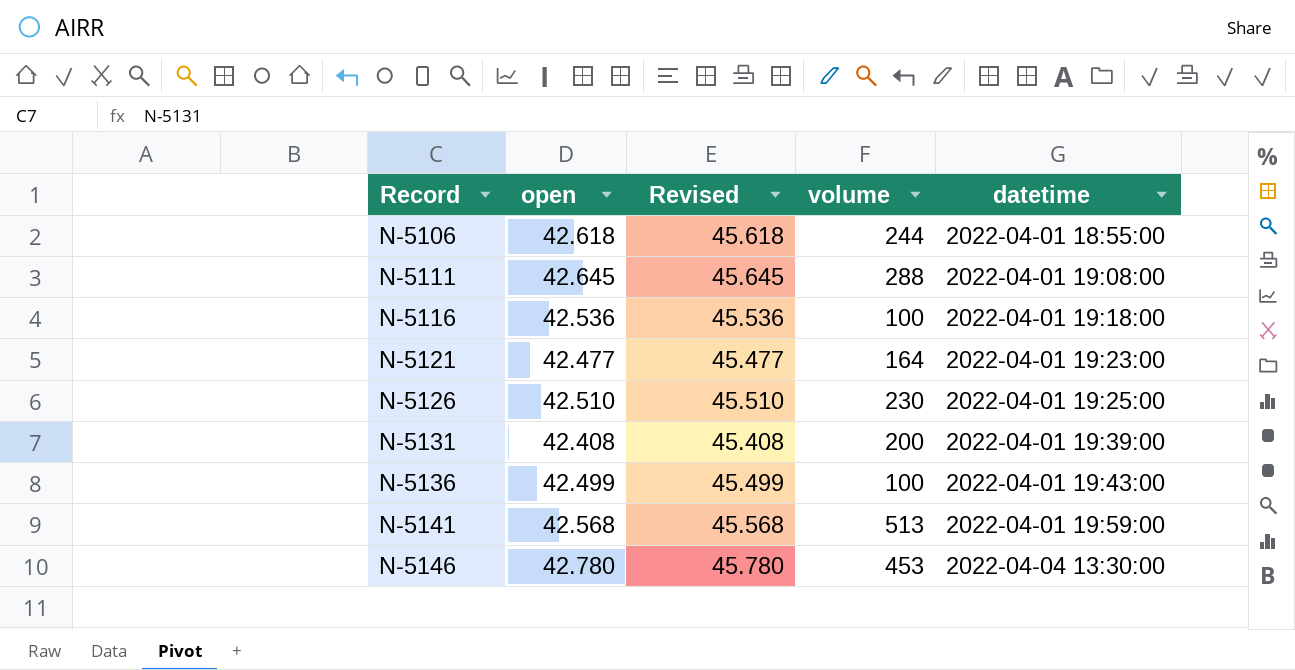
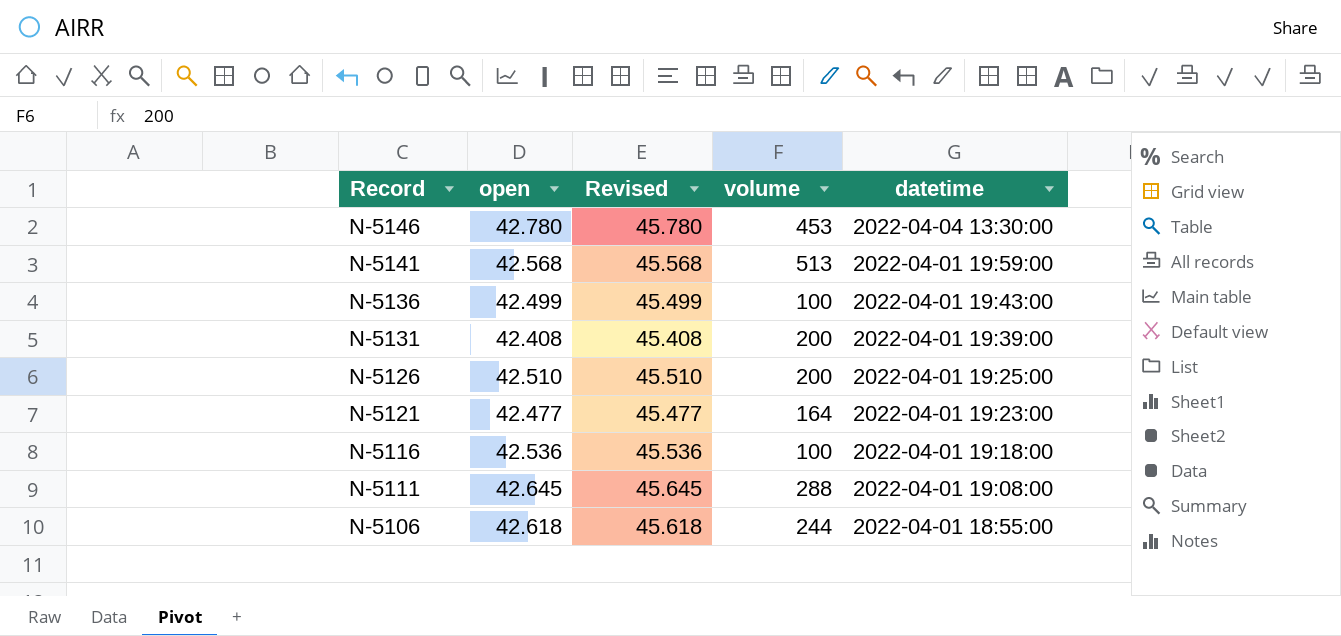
row order: Record ascending -> Record descending
N-5126 | volume: 230 -> 200

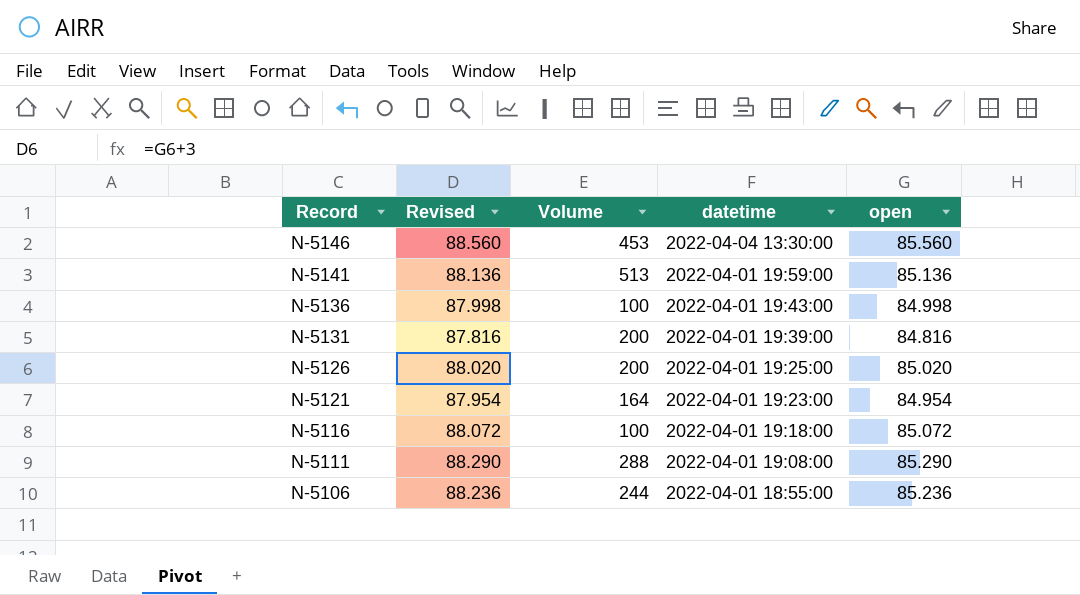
column name: volume -> Volume
column open | position: 2 -> 5
N-5146 | Revised: 45.780 -> 88.560
N-5146 | open: 42.780 -> 85.560
N-5141 | Revised: 45.568 -> 88.136
N-5141 | open: 42.568 -> 85.136
N-5136 | Revised: 45.499 -> 87.998
N-5136 | open: 42.499 -> 84.998
N-5131 | Revised: 45.408 -> 87.816
N-5131 | open: 42.408 -> 84.816
N-5126 | Revised: 45.510 -> 88.020
N-5126 | open: 42.510 -> 85.020
N-5121 | Revised: 45.477 -> 87.954
N-5121 | open: 42.477 -> 84.954
N-5116 | Revised: 45.536 -> 88.072
N-5116 | open: 42.536 -> 85.072
N-5111 | Revised: 45.645 -> 88.290
N-5111 | open: 42.645 -> 85.290
N-5106 | Revised: 45.618 -> 88.236
N-5106 | open: 42.618 -> 85.236

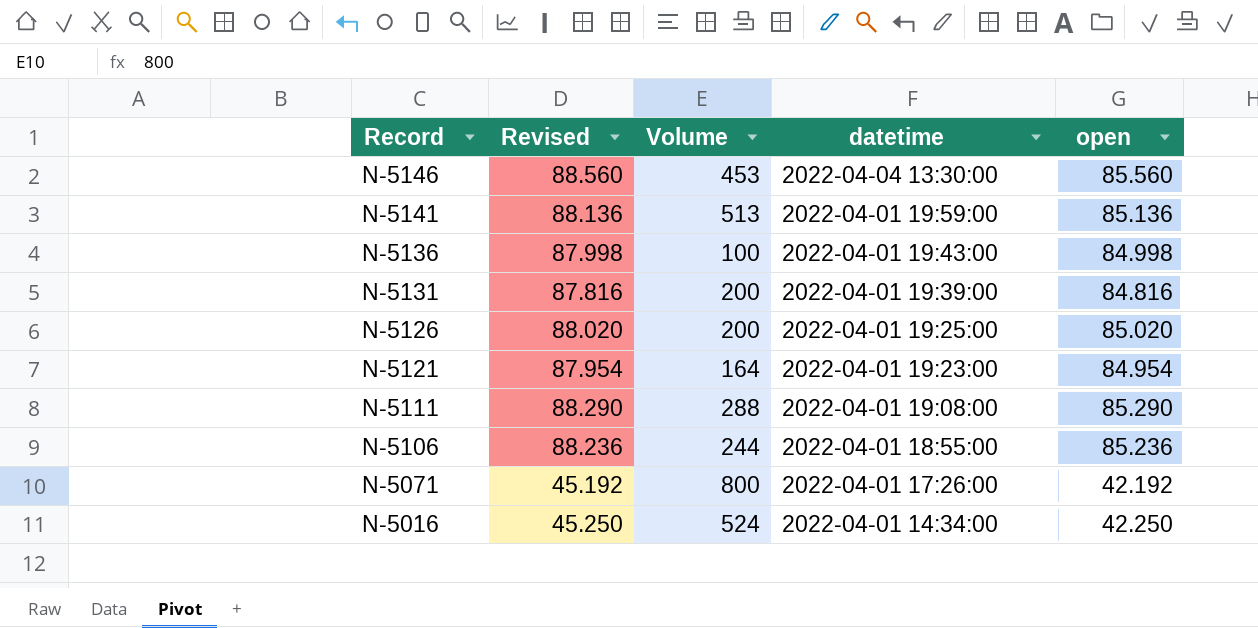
row N-5116: 88.072 | 100 | 2022-04-01 19:18:00 | 85.072 -> none
row N-5071: none -> 45.192 | 800 | 2022-04-01 17:26:00 | 42.192
row N-5016: none -> 45.250 | 524 | 2022-04-01 14:34:00 | 42.250

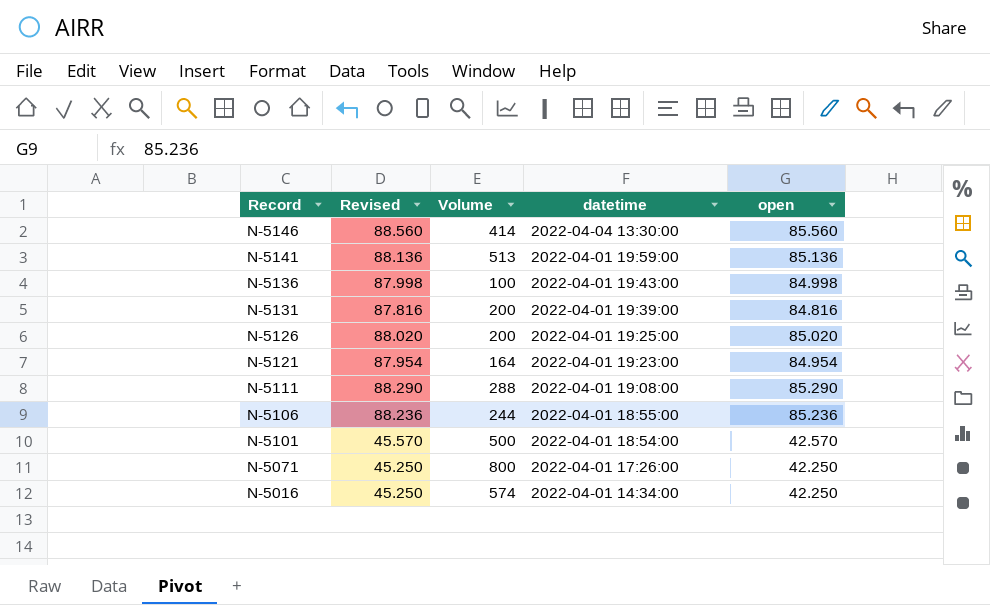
N-5146 | Volume: 453 -> 414
row N-5101: none -> 45.570 | 500 | 2022-04-01 18:54:00 | 42.570
N-5071 | Revised: 45.192 -> 45.250
N-5071 | open: 42.192 -> 42.250
N-5016 | Volume: 524 -> 574

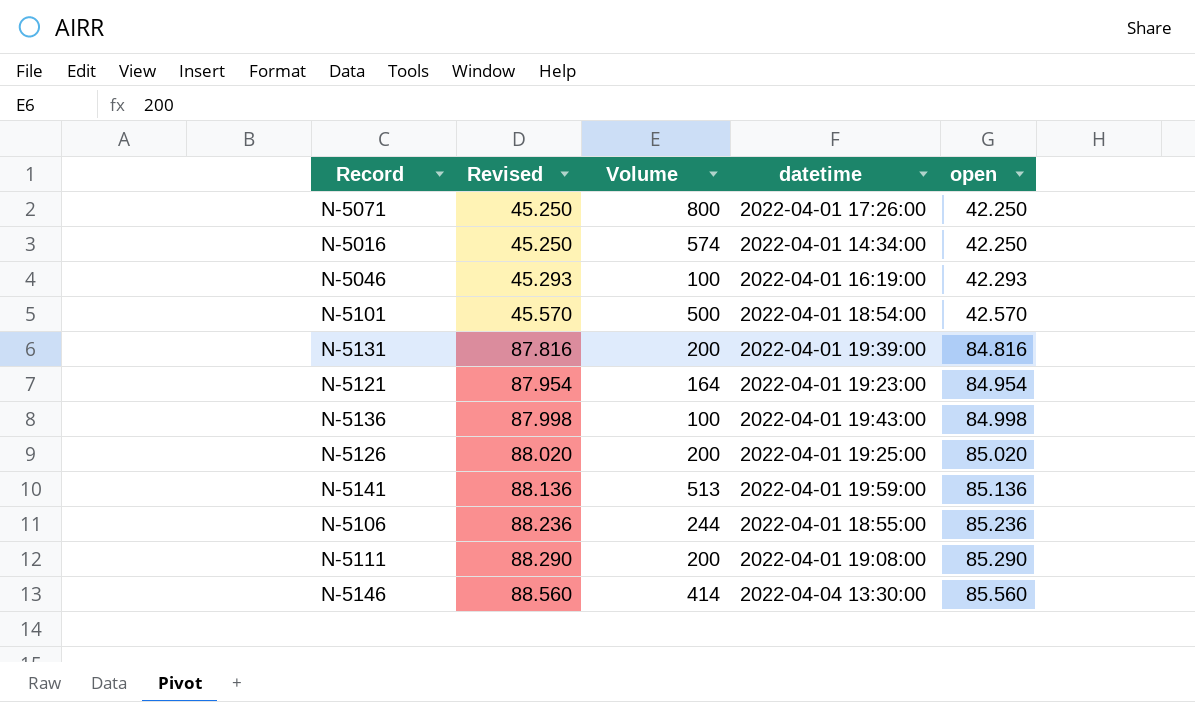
row order: Record descending -> Revised ascending
row N-5046: none -> 45.293 | 100 | 2022-04-01 16:19:00 | 42.293
N-5111 | Volume: 288 -> 200

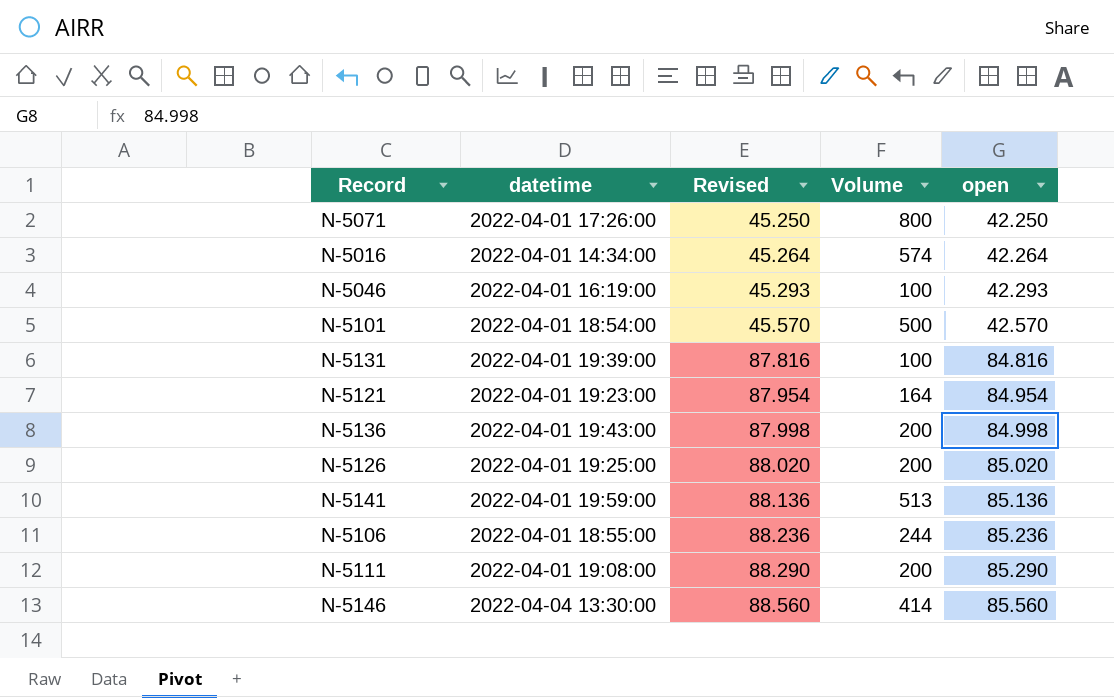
column datetime | position: 4 -> 2
N-5016 | Revised: 45.250 -> 45.264
N-5016 | open: 42.250 -> 42.264
N-5131 | Volume: 200 -> 100
N-5136 | Volume: 100 -> 200

